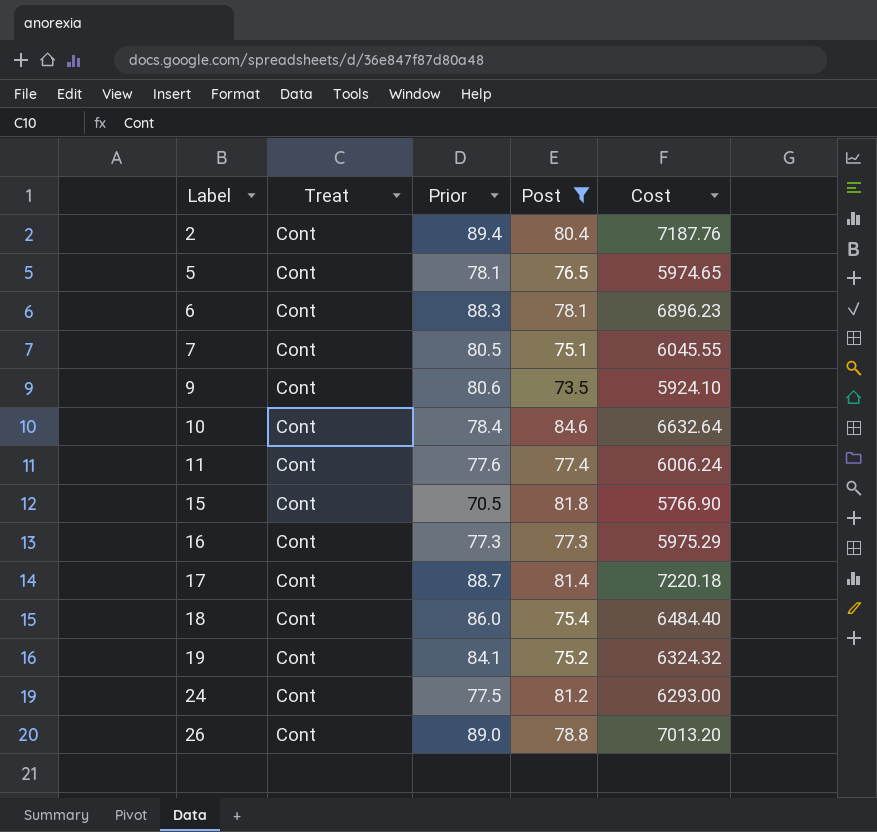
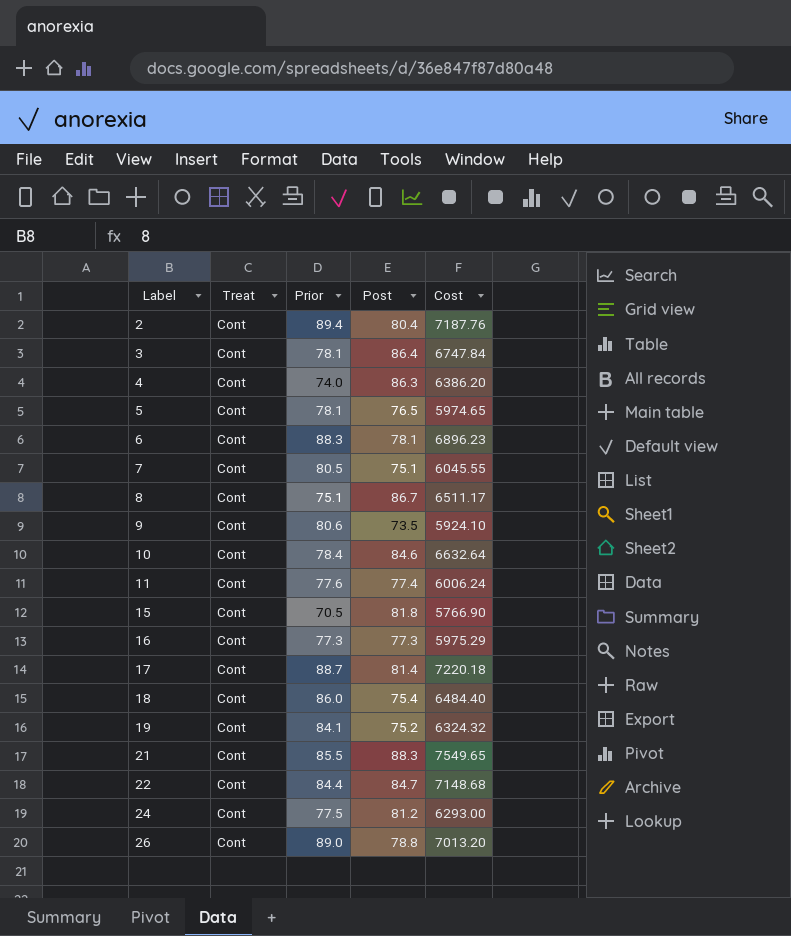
filter: Post <= 84.6 -> none

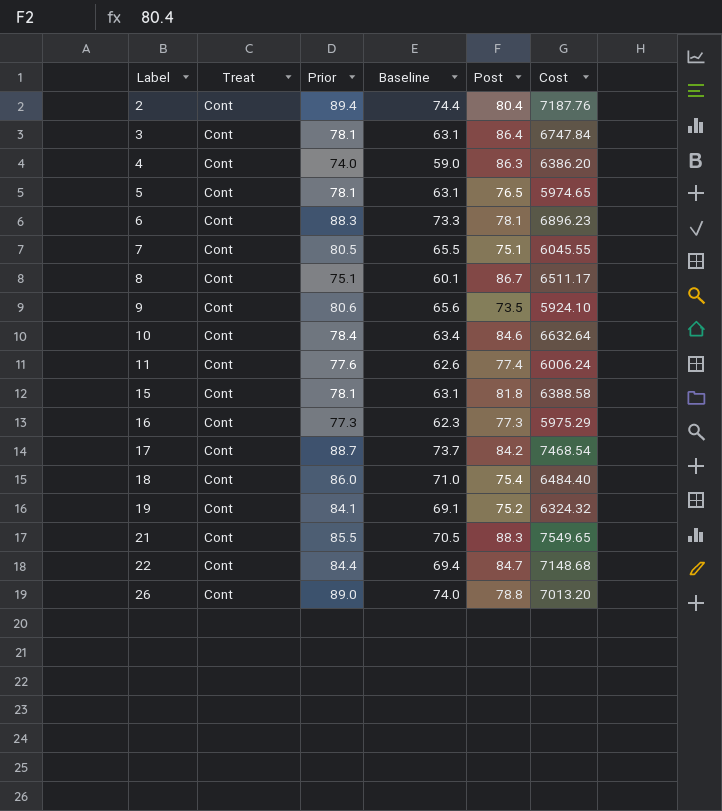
column Baseline | formula: none -> [Prior] - 15
row 24: Cont | 77.5 | 81.2 | 6293.00 -> none
15 | Prior: 70.5 -> 78.1
15 | Cost: 5766.90 -> 6388.58
17 | Post: 81.4 -> 84.2
17 | Cost: 7220.18 -> 7468.54

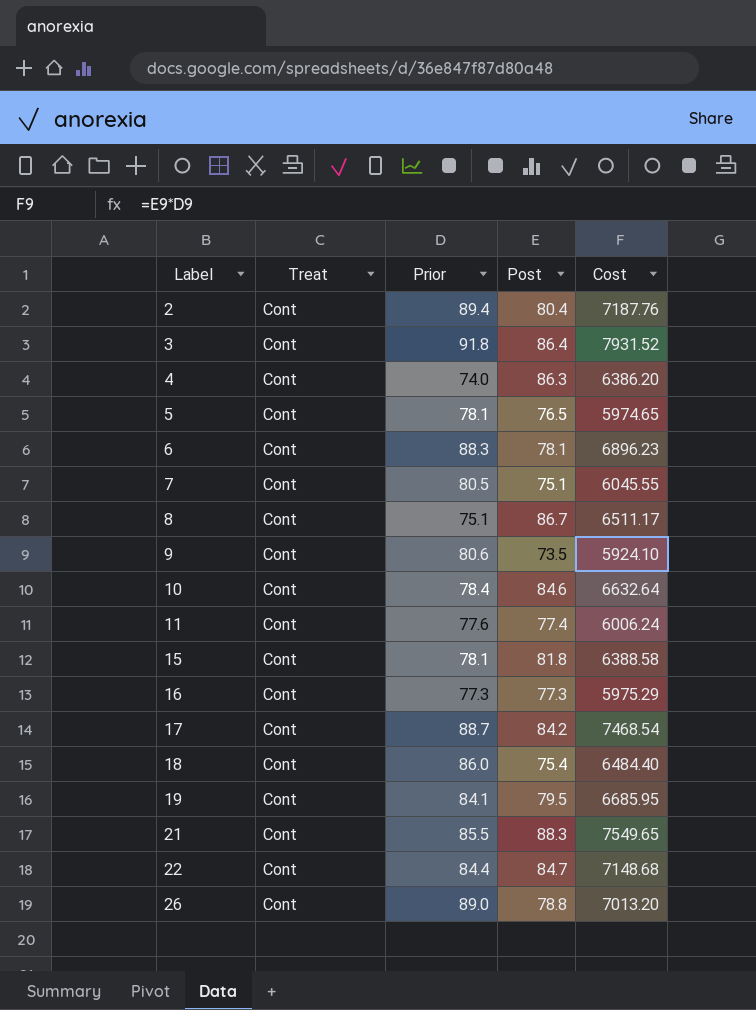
column Baseline | formula: [Prior] - 15 -> none
3 | Prior: 78.1 -> 91.8
3 | Cost: 6747.84 -> 7931.52
19 | Post: 75.2 -> 79.5
19 | Cost: 6324.32 -> 6685.95

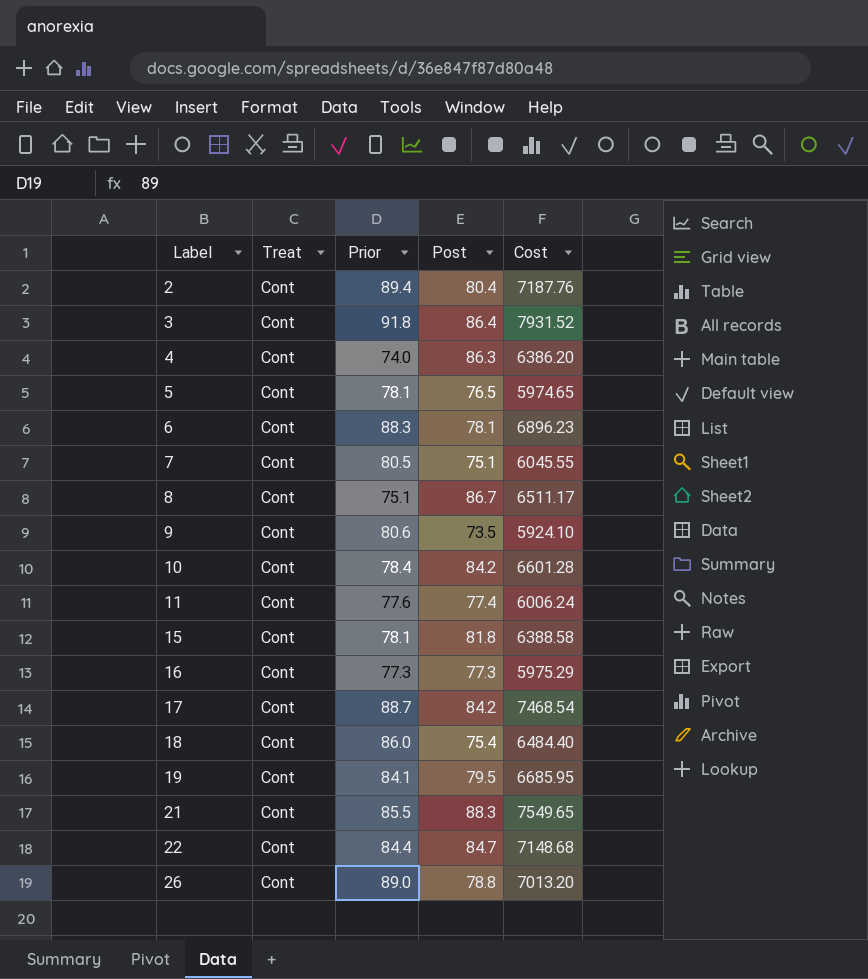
10 | Post: 84.6 -> 84.2
10 | Cost: 6632.64 -> 6601.28

